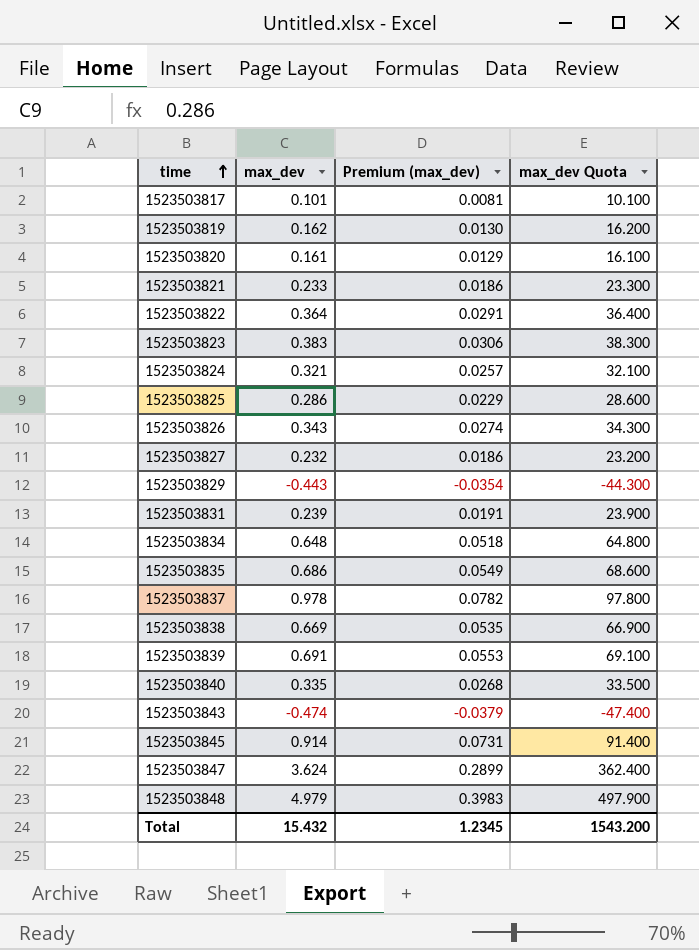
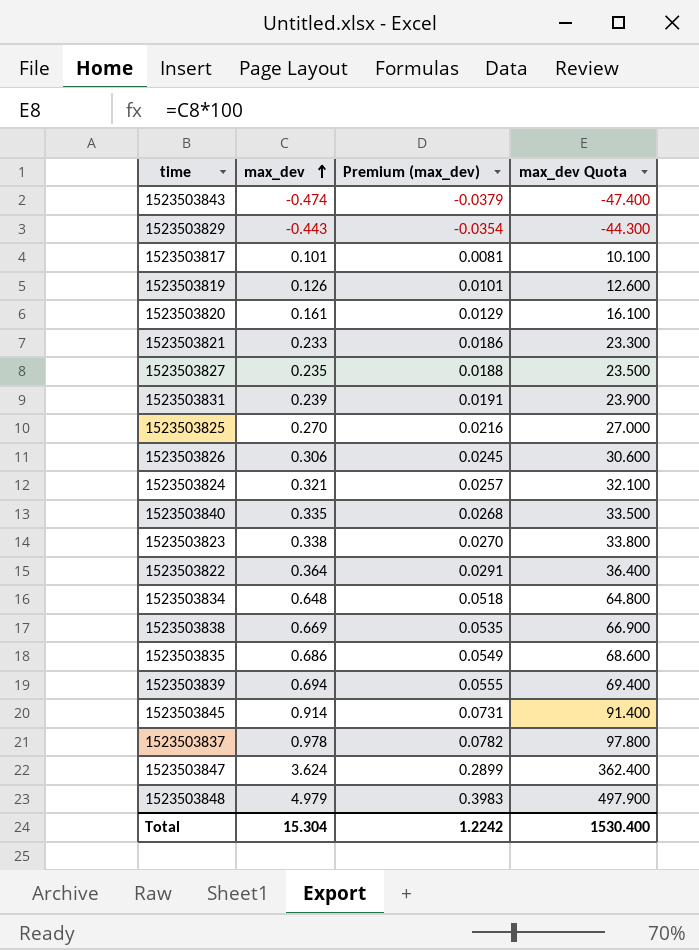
row order: time ascending -> max_dev ascending
1523503819 | max_dev: 0.162 -> 0.126
1523503819 | Premium (max_dev): 0.0130 -> 0.0101
1523503819 | max_dev Quota: 16.200 -> 12.600
1523503827 | max_dev: 0.232 -> 0.235
1523503827 | Premium (max_dev): 0.0186 -> 0.0188
1523503827 | max_dev Quota: 23.200 -> 23.500
1523503825 | max_dev: 0.286 -> 0.270
1523503825 | Premium (max_dev): 0.0229 -> 0.0216
1523503825 | max_dev Quota: 28.600 -> 27.000
1523503826 | max_dev: 0.343 -> 0.306
1523503826 | Premium (max_dev): 0.0274 -> 0.0245
1523503826 | max_dev Quota: 34.300 -> 30.600
1523503823 | max_dev: 0.383 -> 0.338
1523503823 | Premium (max_dev): 0.0306 -> 0.0270
1523503823 | max_dev Quota: 38.300 -> 33.800
1523503839 | max_dev: 0.691 -> 0.694
1523503839 | Premium (max_dev): 0.0553 -> 0.0555
1523503839 | max_dev Quota: 69.100 -> 69.400
Total | max_dev: 15.432 -> 15.304
Total | Premium (max_dev): 1.2345 -> 1.2242
Total | max_dev Quota: 1543.200 -> 1530.400

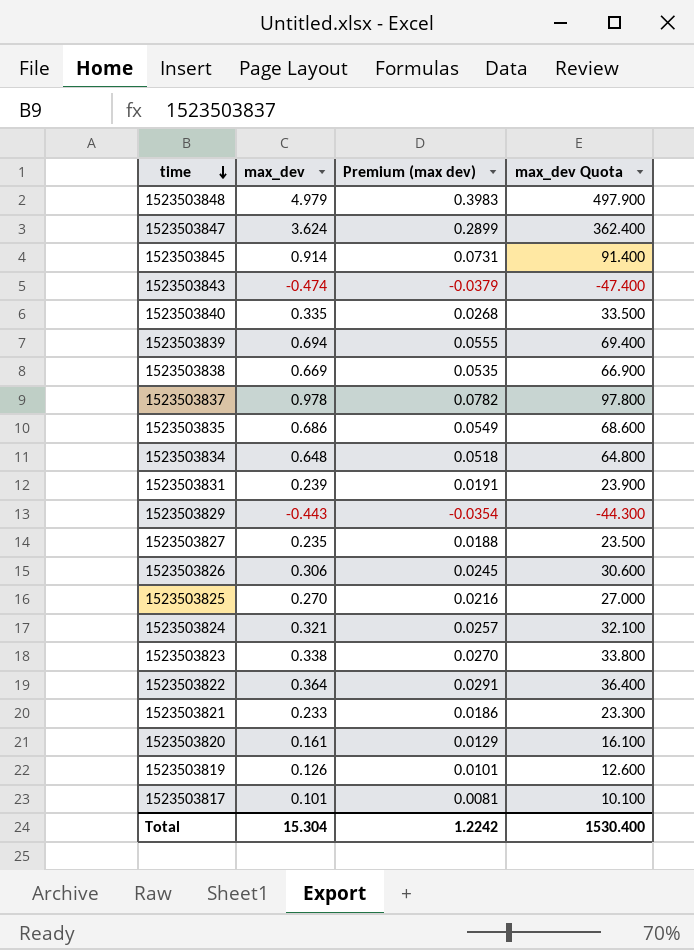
row order: max_dev ascending -> time descending
column name: Premium (max_dev) -> Premium (max dev)

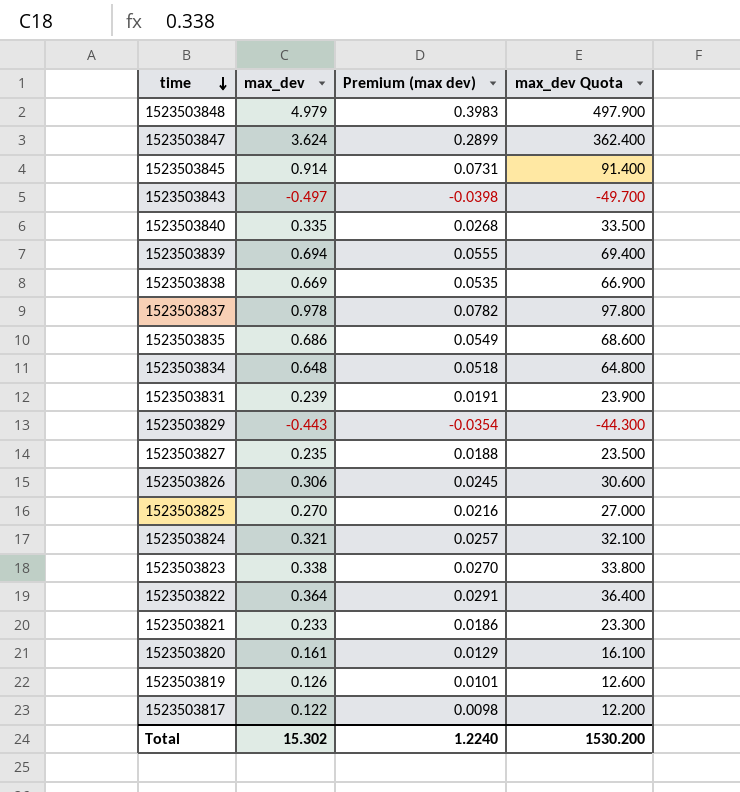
1523503843 | max_dev: -0.474 -> -0.497
1523503843 | Premium (max dev): -0.0379 -> -0.0398
1523503843 | max_dev Quota: -47.400 -> -49.700
1523503817 | max_dev: 0.101 -> 0.122
1523503817 | Premium (max dev): 0.0081 -> 0.0098
1523503817 | max_dev Quota: 10.100 -> 12.200
Total | max_dev: 15.304 -> 15.302
Total | Premium (max dev): 1.2242 -> 1.2240
Total | max_dev Quota: 1530.400 -> 1530.200

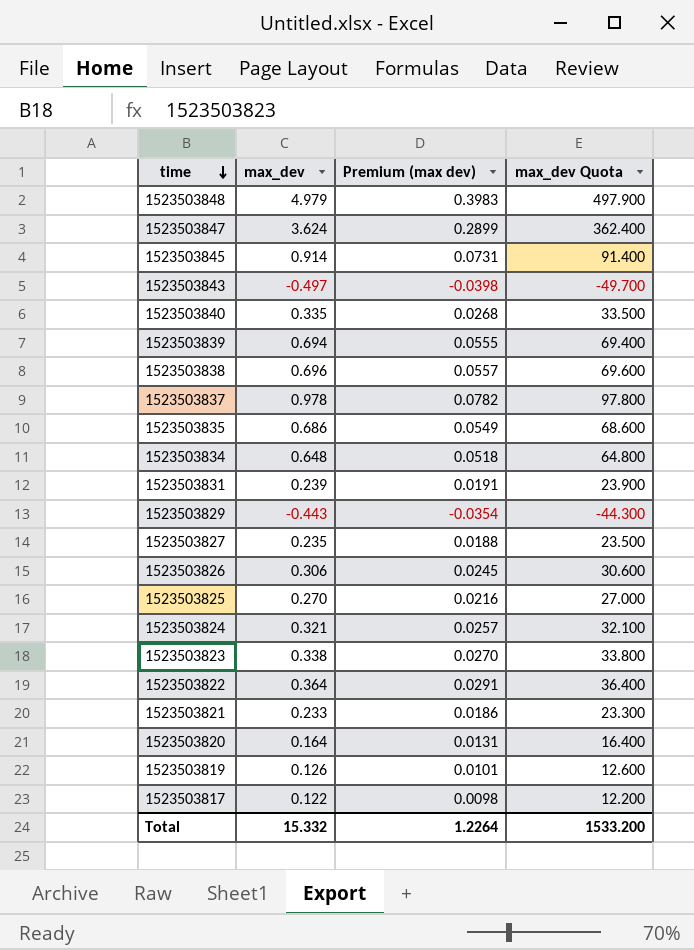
1523503838 | max_dev: 0.669 -> 0.696
1523503838 | Premium (max dev): 0.0535 -> 0.0557
1523503838 | max_dev Quota: 66.900 -> 69.600
1523503820 | max_dev: 0.161 -> 0.164
1523503820 | Premium (max dev): 0.0129 -> 0.0131
1523503820 | max_dev Quota: 16.100 -> 16.400
Total | max_dev: 15.302 -> 15.332
Total | Premium (max dev): 1.2240 -> 1.2264
Total | max_dev Quota: 1530.200 -> 1533.200

